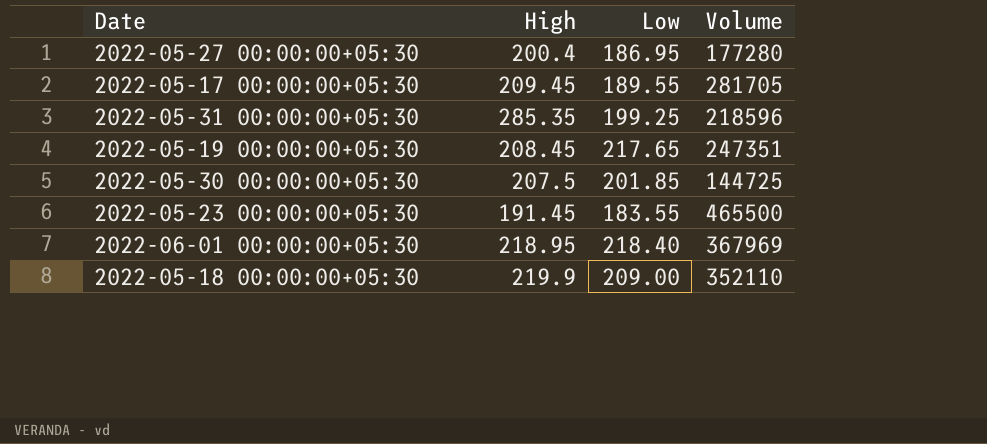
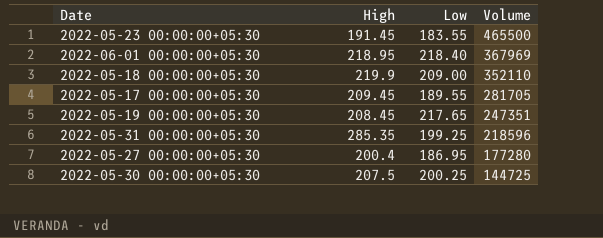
row order: none -> Volume descending
2022-05-30 00:00:00+05:30 | Low: 201.85 -> 200.25

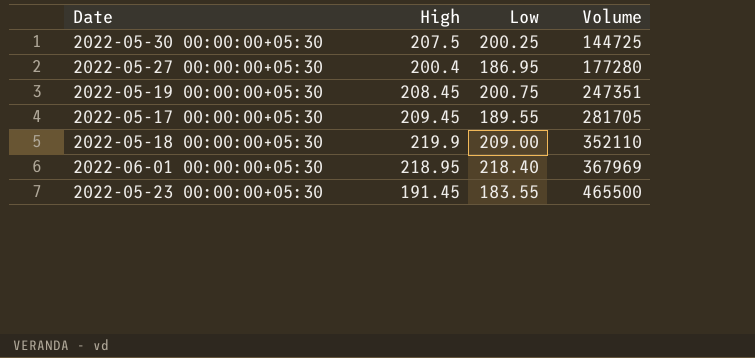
row order: Volume descending -> Volume ascending
row 2022-05-31 00:00:00+05:30: 285.35 | 199.25 | 218596 -> none
2022-05-19 00:00:00+05:30 | Low: 217.65 -> 200.75

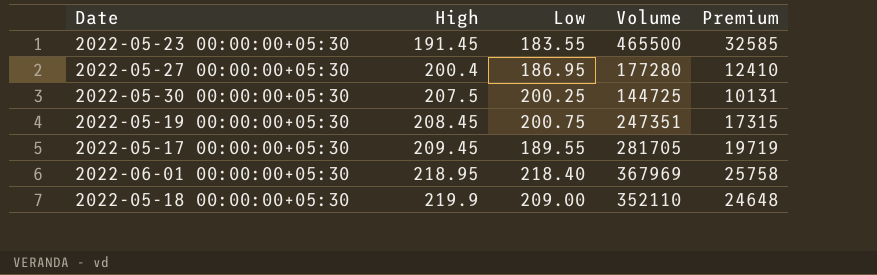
row order: Volume ascending -> High ascending
column Premium | formula: none -> [Volume] * 0.07

